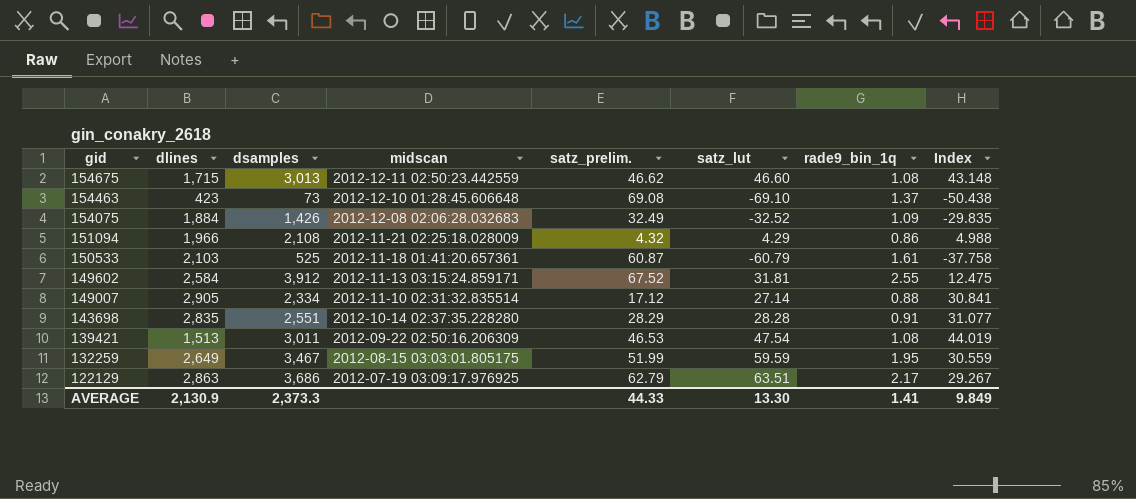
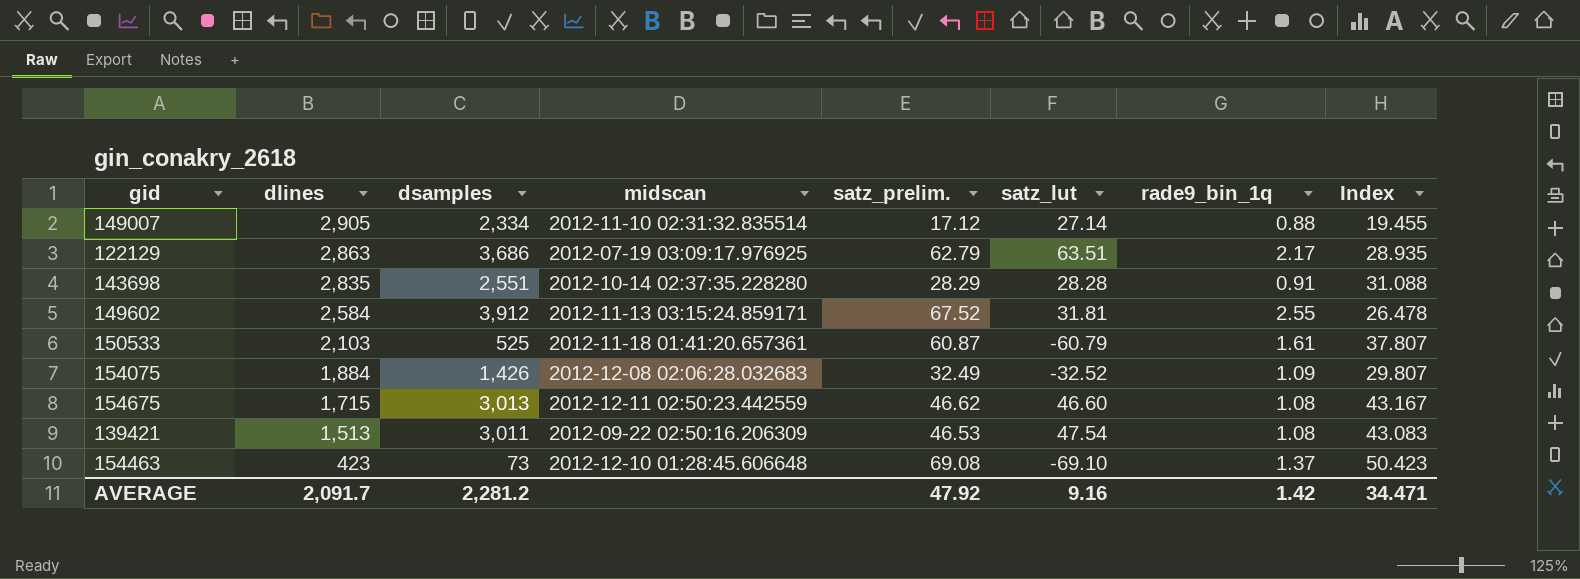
row order: gid descending -> dlines descending
column Index | formula: [satz_lut] / [rade9_bin_1q] -> [satz_prelim.] / [rade9_bin_1q]
row 151094: 1,966 | 2,108 | 2012-11-21 02:25:18.028009 | 4.32 | 4.29 | 0.86 | 4.988 -> none
row 132259: 2,649 | 3,467 | 2012-08-15 03:03:01.805175 | 51.99 | 59.59 | 1.95 | 30.559 -> none
AVERAGE | dlines: 2,130.9 -> 2,091.7
AVERAGE | dsamples: 2,373.3 -> 2,281.2
AVERAGE | satz_prelim.: 44.33 -> 47.92
AVERAGE | satz_lut: 13.30 -> 9.16
AVERAGE | rade9_bin_1q: 1.41 -> 1.42
AVERAGE | Index: 9.849 -> 34.471

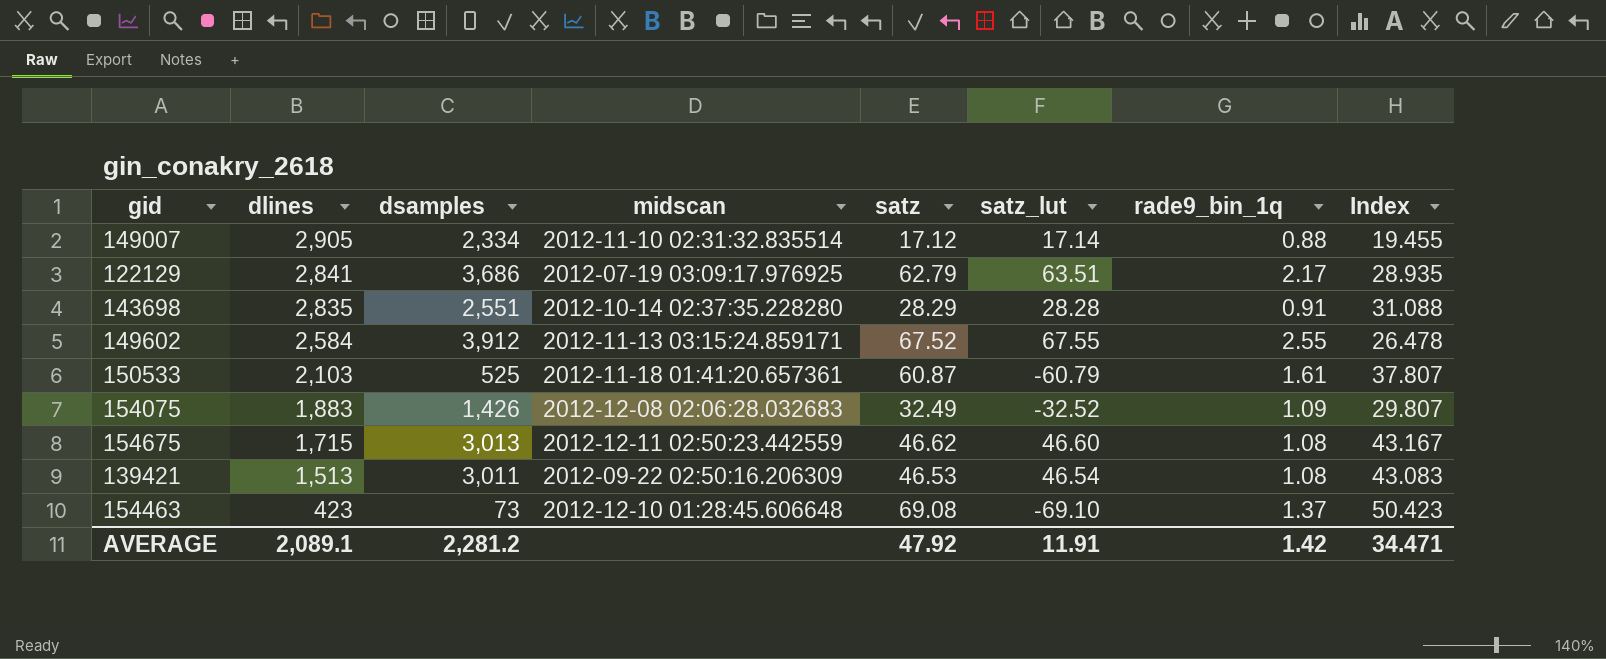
column name: satz_prelim. -> satz
149007 | satz_lut: 27.14 -> 17.14
122129 | dlines: 2,863 -> 2,841
149602 | satz_lut: 31.81 -> 67.55
154075 | dlines: 1,884 -> 1,883
139421 | satz_lut: 47.54 -> 46.54
AVERAGE | dlines: 2,091.7 -> 2,089.1
AVERAGE | satz_lut: 9.16 -> 11.91

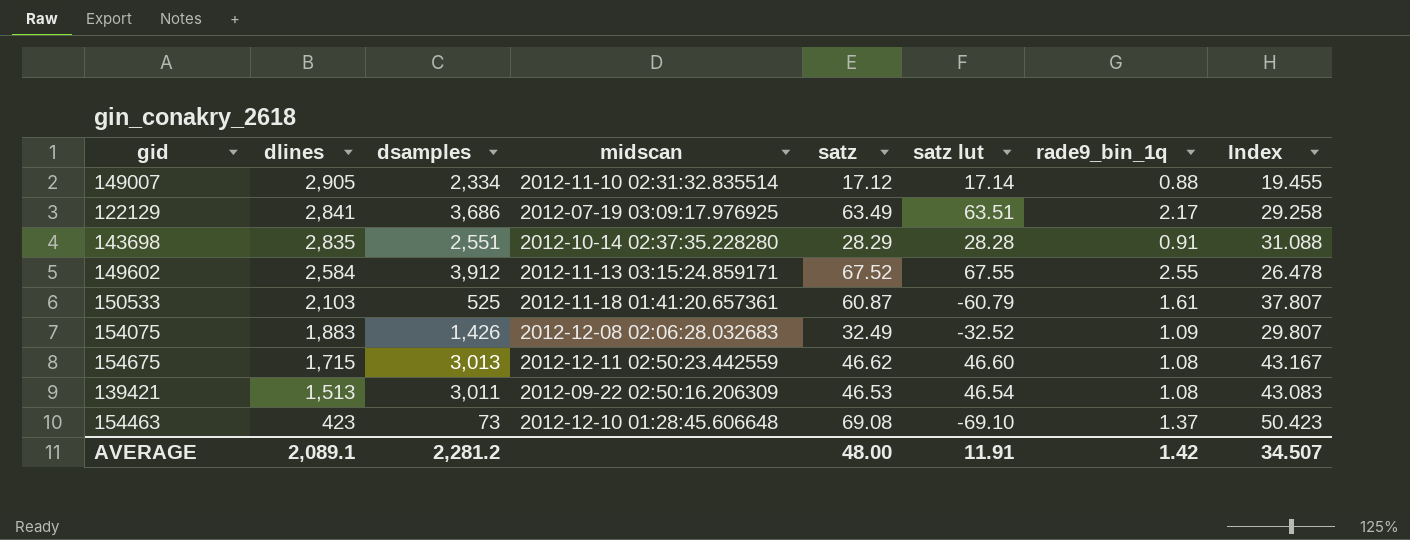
column name: satz_lut -> satz lut
122129 | satz: 62.79 -> 63.49
122129 | Index: 28.935 -> 29.258
AVERAGE | satz: 47.92 -> 48.00
AVERAGE | Index: 34.471 -> 34.507

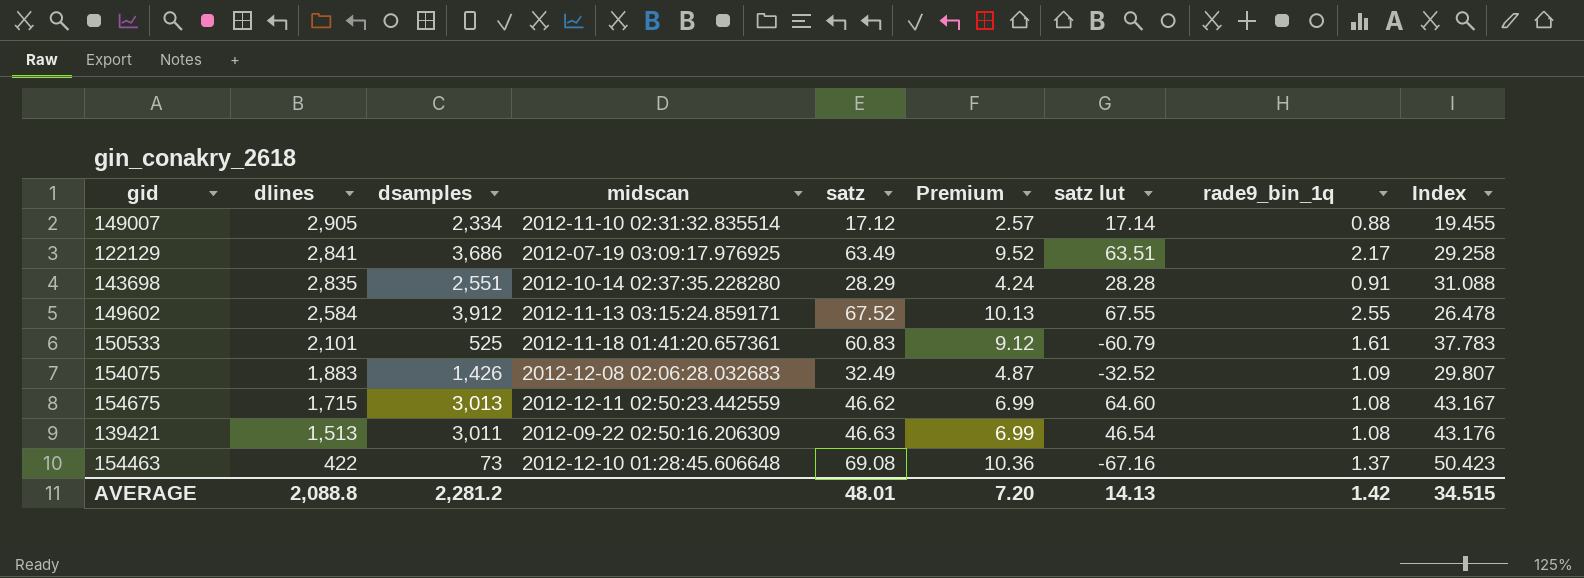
column Premium | formula: none -> [satz] * 0.15
150533 | dlines: 2,103 -> 2,101
150533 | satz: 60.87 -> 60.83
150533 | Index: 37.807 -> 37.783
154675 | satz lut: 46.60 -> 64.60
139421 | satz: 46.53 -> 46.63
139421 | Index: 43.083 -> 43.176
154463 | dlines: 423 -> 422
154463 | satz lut: -69.10 -> -67.16
AVERAGE | dlines: 2,089.1 -> 2,088.8
AVERAGE | satz: 48.00 -> 48.01
AVERAGE | satz lut: 11.91 -> 14.13
AVERAGE | Index: 34.507 -> 34.515

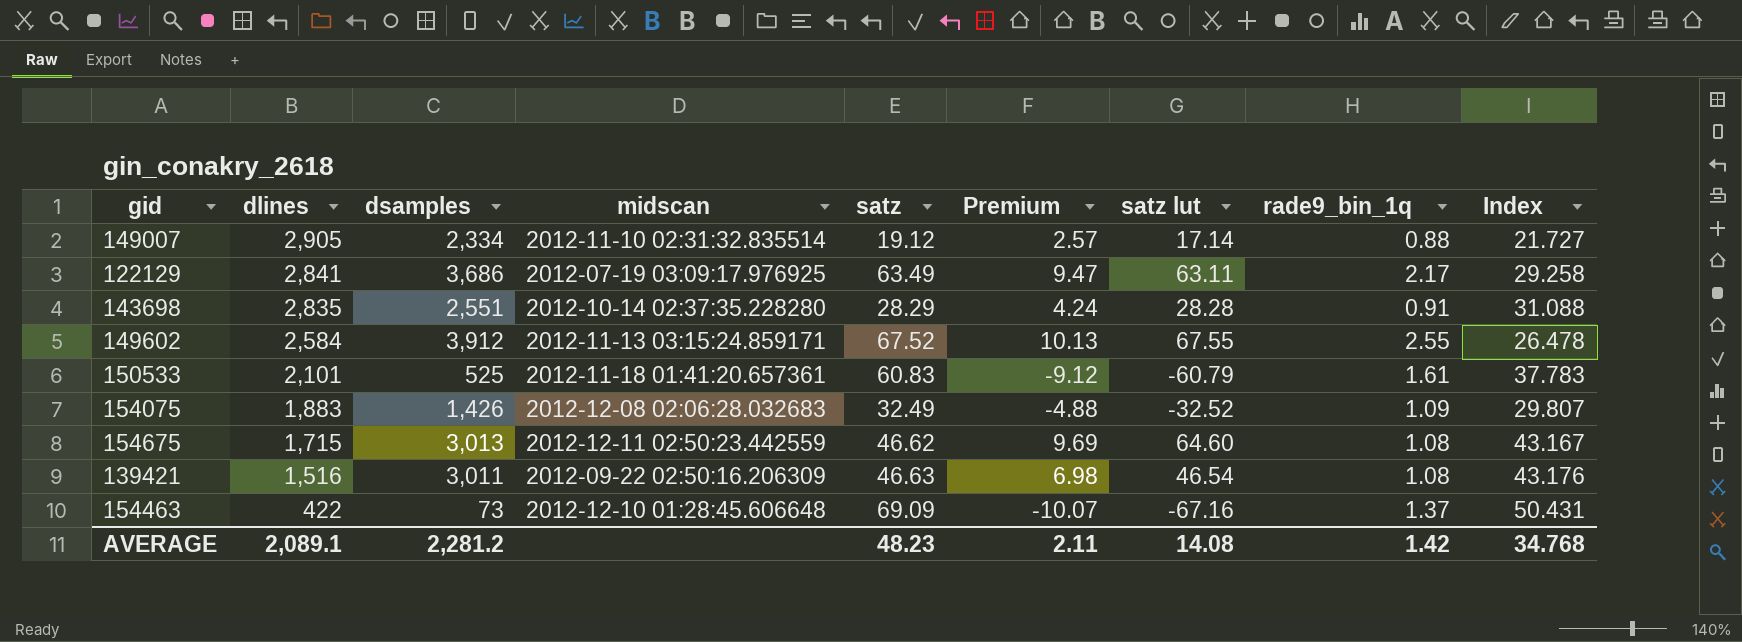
column Premium | formula: [satz] * 0.15 -> [satz lut] * 0.15
149007 | satz: 17.12 -> 19.12
149007 | Index: 19.455 -> 21.727
122129 | satz lut: 63.51 -> 63.11
139421 | dlines: 1,513 -> 1,516
154463 | satz: 69.08 -> 69.09
154463 | Index: 50.423 -> 50.431
AVERAGE | dlines: 2,088.8 -> 2,089.1
AVERAGE | satz: 48.01 -> 48.23
AVERAGE | Premium: 7.20 -> 2.11
AVERAGE | satz lut: 14.13 -> 14.08
AVERAGE | Index: 34.515 -> 34.768

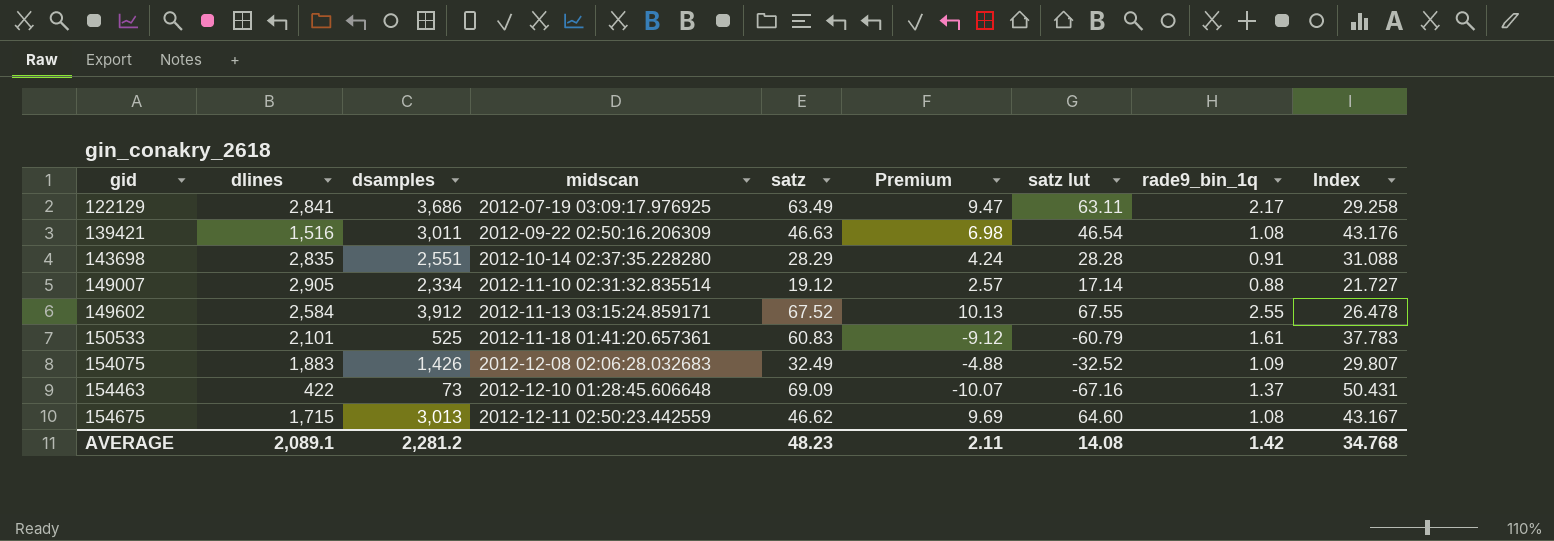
row order: dlines descending -> gid ascending

